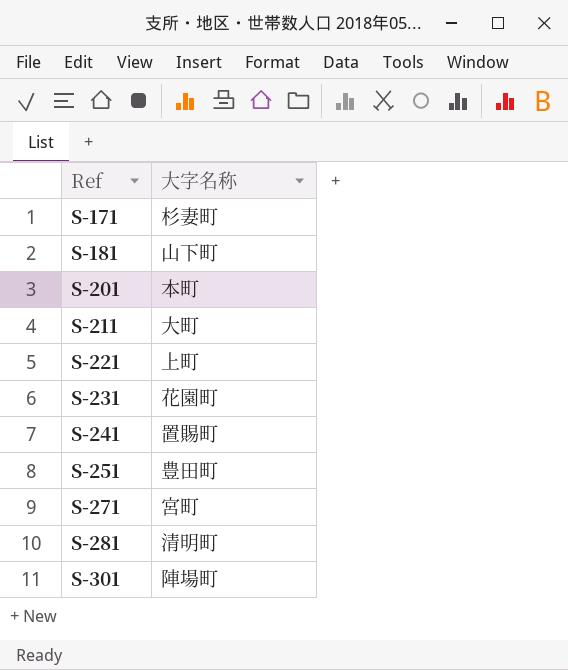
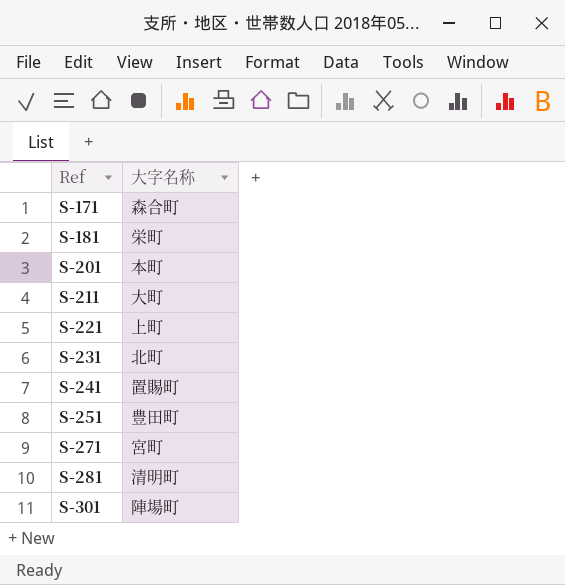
S-171 | 大字名称: 杉妻町 -> 森合町
S-181 | 大字名称: 山下町 -> 栄町
S-231 | 大字名称: 花園町 -> 北町

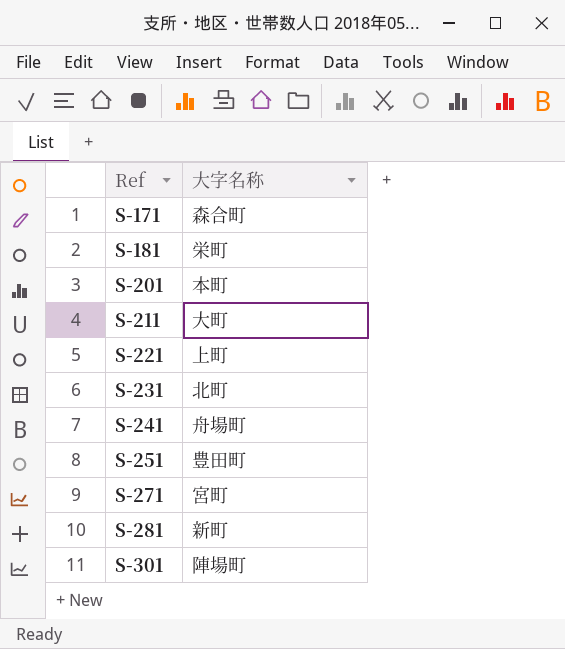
S-241 | 大字名称: 置賜町 -> 舟場町
S-281 | 大字名称: 清明町 -> 新町

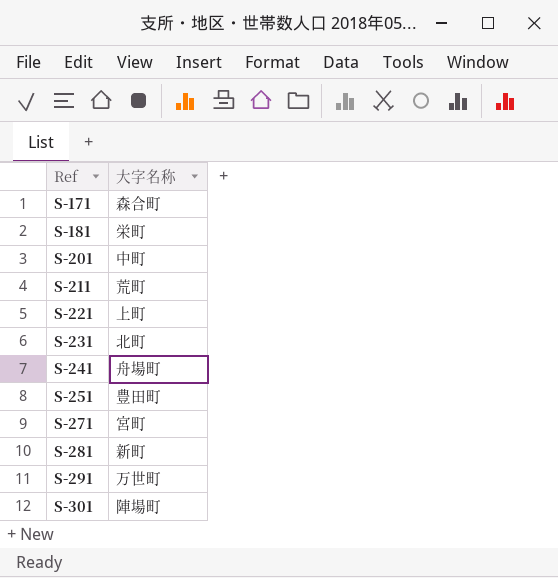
S-201 | 大字名称: 本町 -> 中町
S-211 | 大字名称: 大町 -> 荒町
row S-291: none -> 万世町

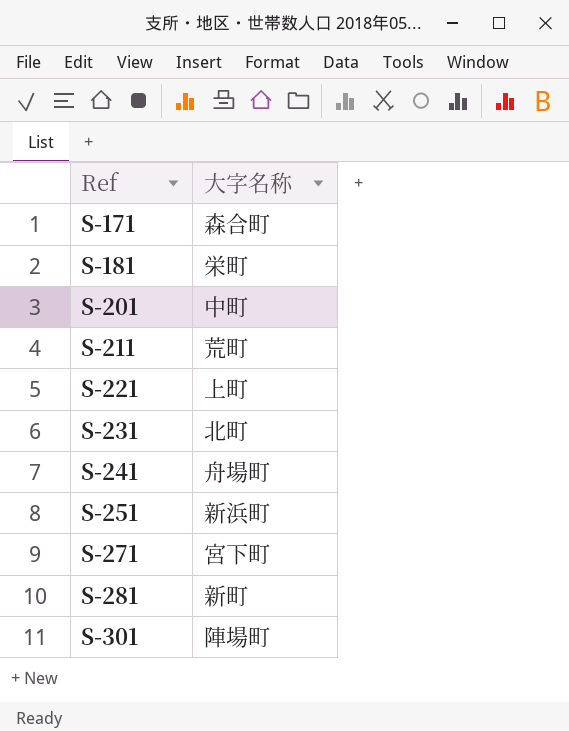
row S-291: 万世町 -> none
S-251 | 大字名称: 豊田町 -> 新浜町
S-271 | 大字名称: 宮町 -> 宮下町

